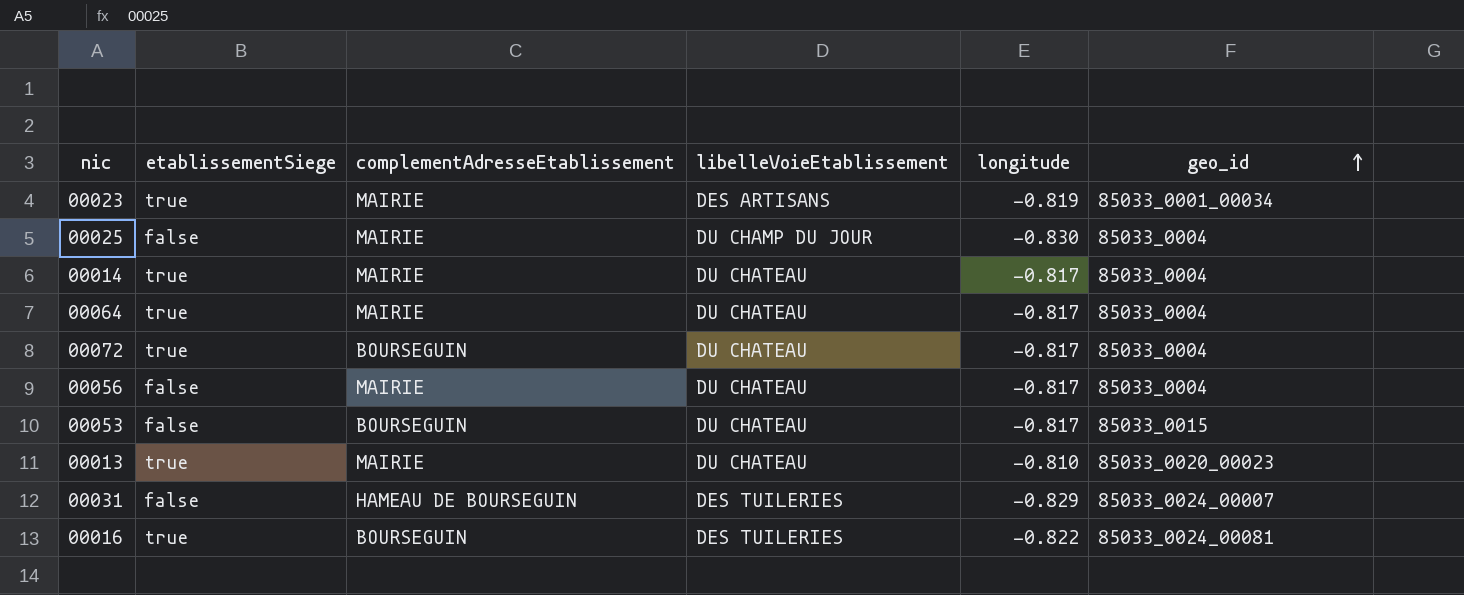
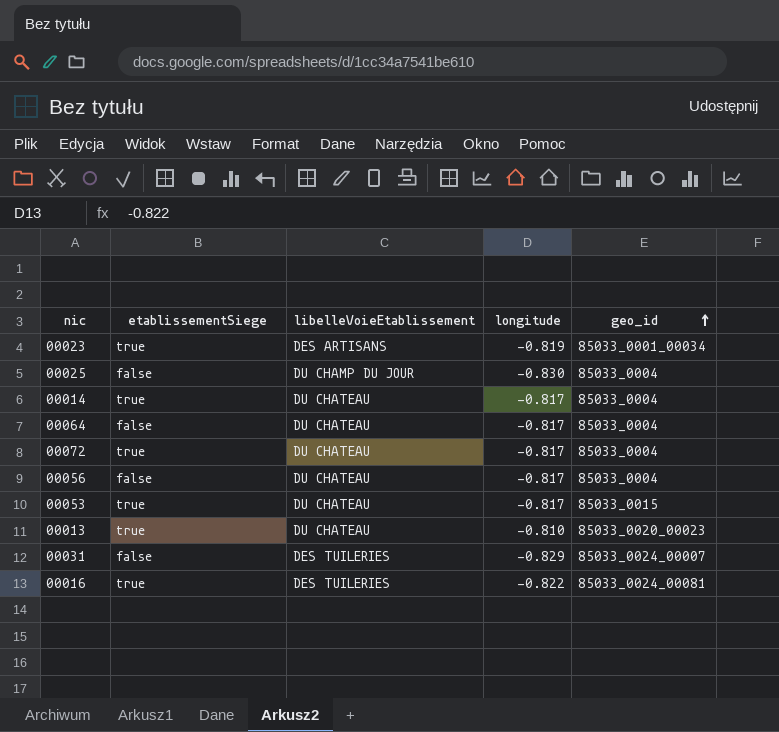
column complementAdresseEtablissement | position: 3 -> none
00064 | etablissementSiege: true -> false
00053 | etablissementSiege: false -> true

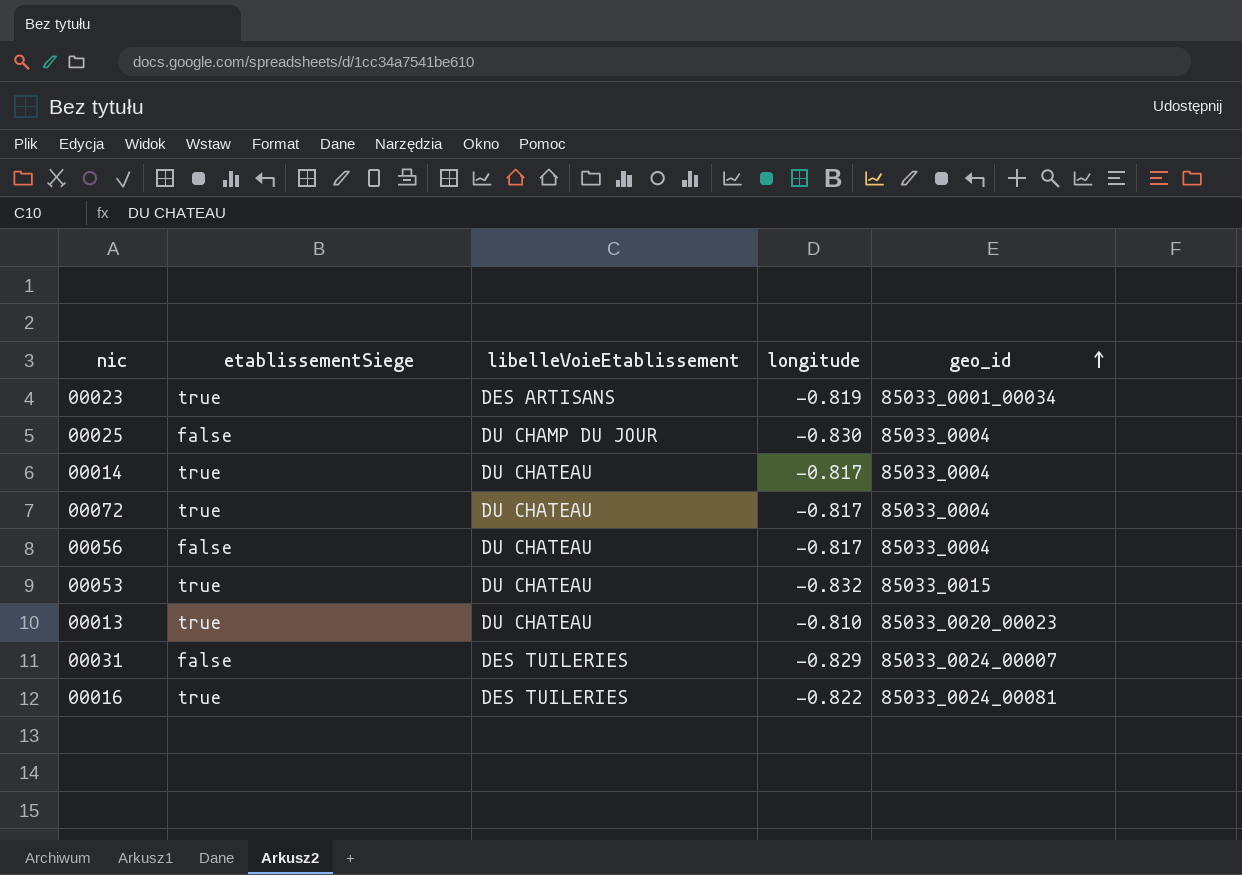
row 00064: false | DU CHATEAU | -0.817 | 85033_0004 -> none
00053 | longitude: -0.817 -> -0.832

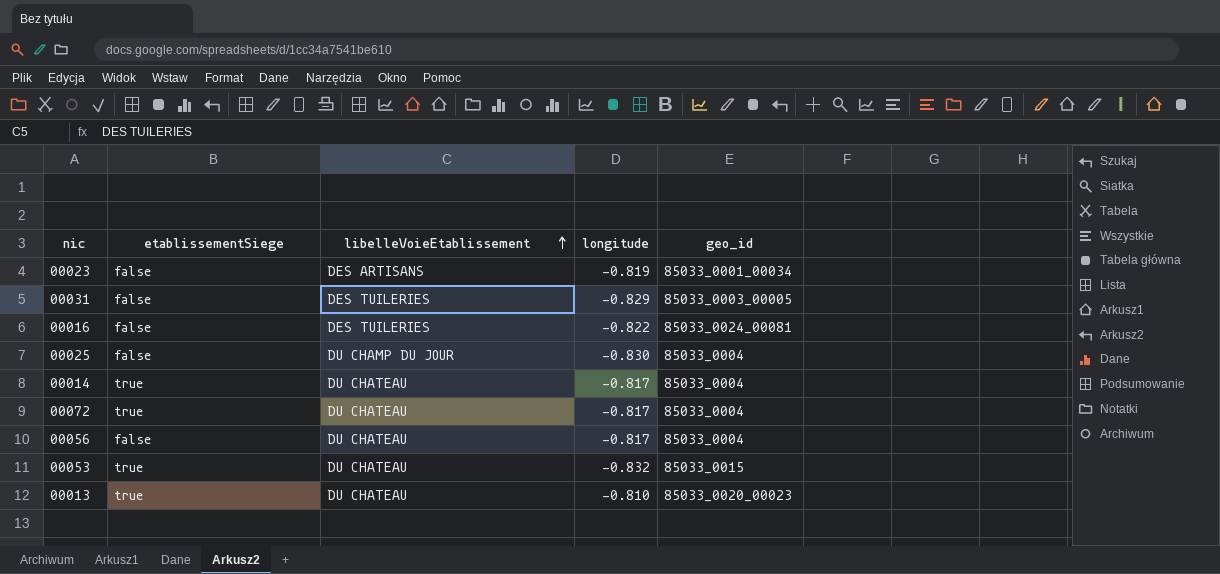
row order: geo_id ascending -> libelleVoieEtablissement ascending
00023 | etablissementSiege: true -> false
00031 | geo_id: 85033_0024_00007 -> 85033_0003_00005
00016 | etablissementSiege: true -> false

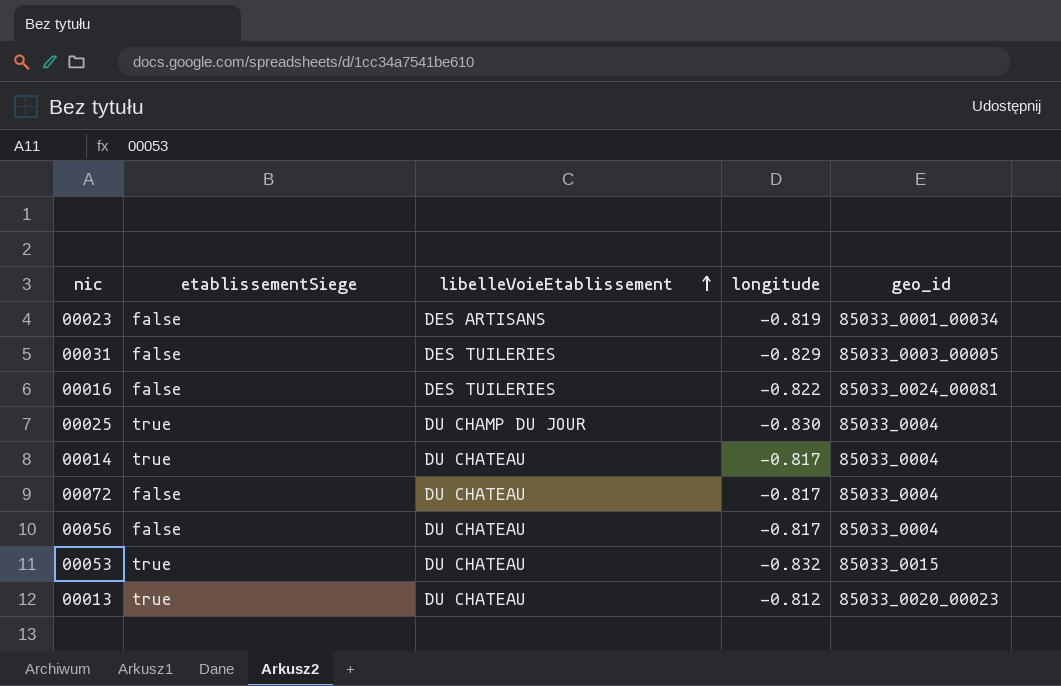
00025 | etablissementSiege: false -> true
00072 | etablissementSiege: true -> false
00013 | longitude: -0.810 -> -0.812

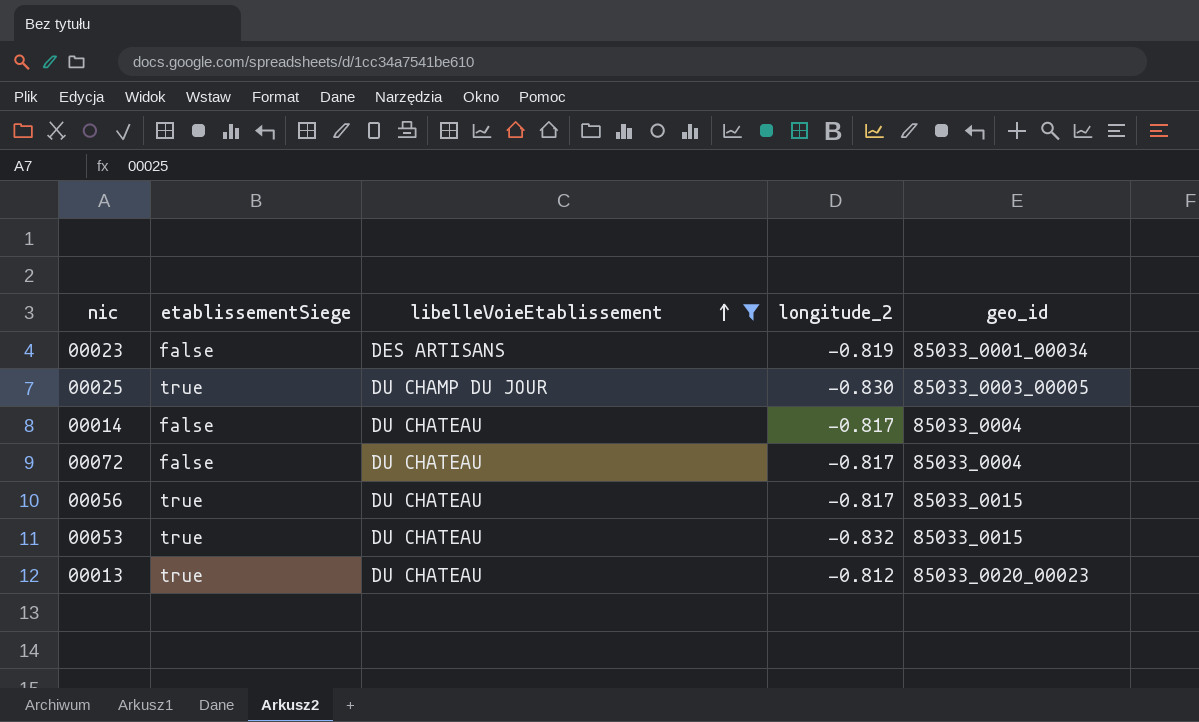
filter: none -> libelleVoieEtablissement != DES TUILERIES
column name: longitude -> longitude_2
00025 | geo_id: 85033_0004 -> 85033_0003_00005
00014 | etablissementSiege: true -> false
00056 | etablissementSiege: false -> true
00056 | geo_id: 85033_0004 -> 85033_0015

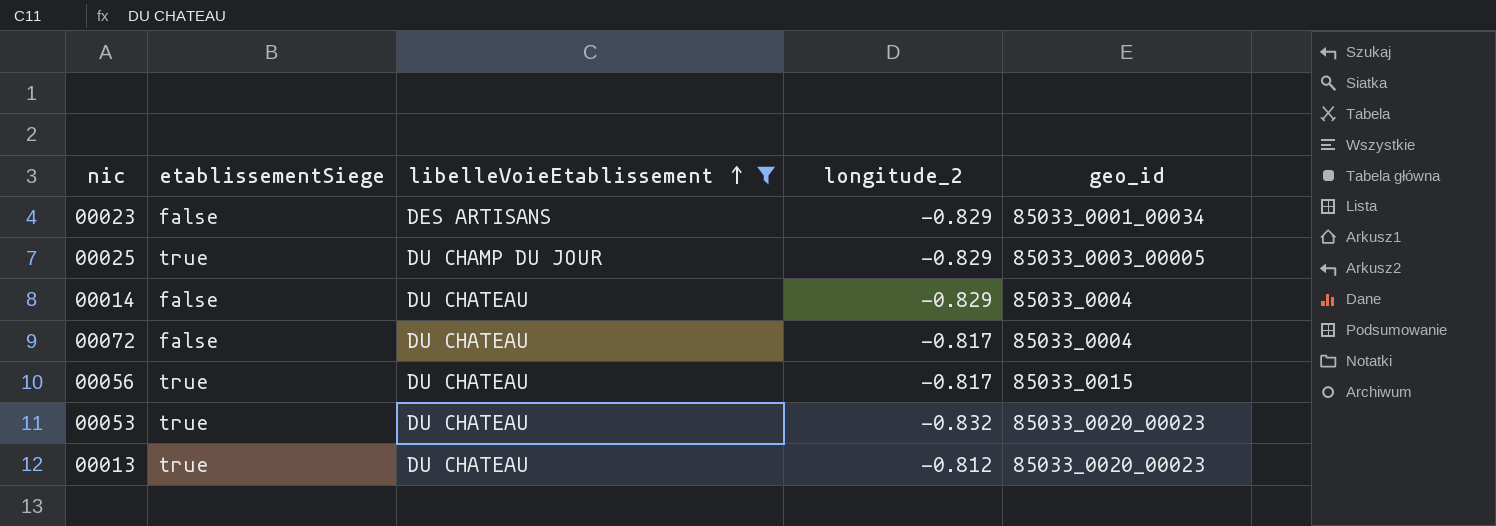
00023 | longitude_2: -0.819 -> -0.829
00025 | longitude_2: -0.830 -> -0.829
00014 | longitude_2: -0.817 -> -0.829
00053 | geo_id: 85033_0015 -> 85033_0020_00023

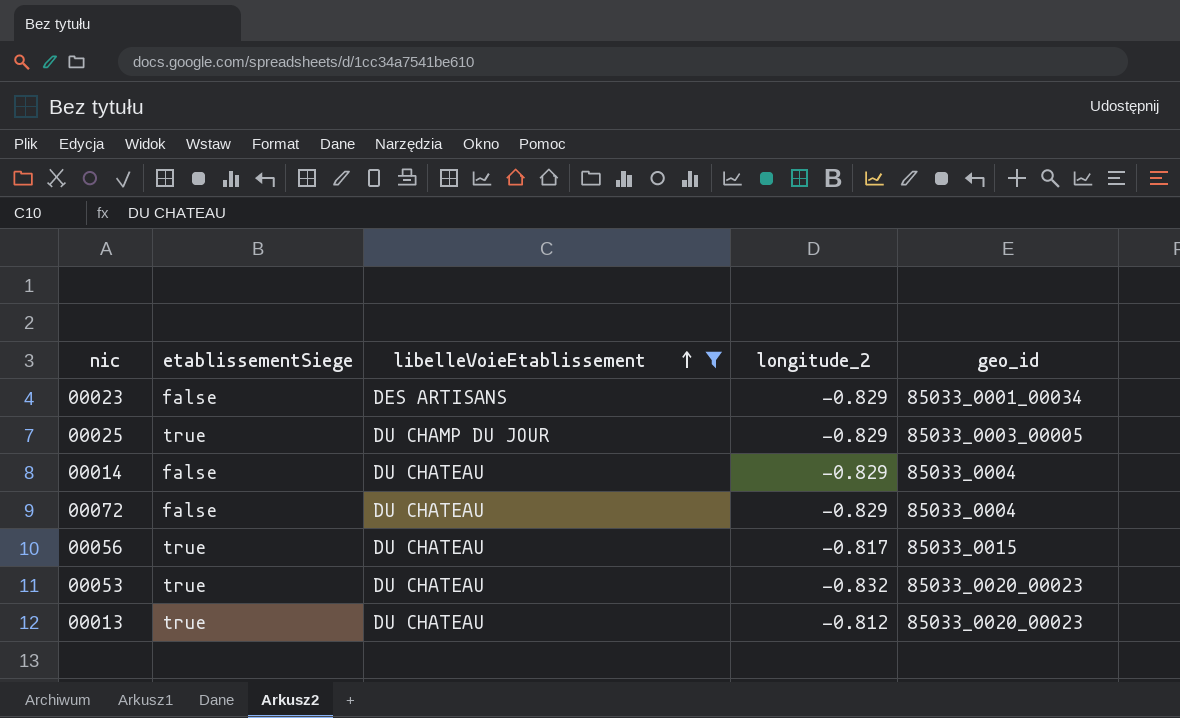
00072 | longitude_2: -0.817 -> -0.829

